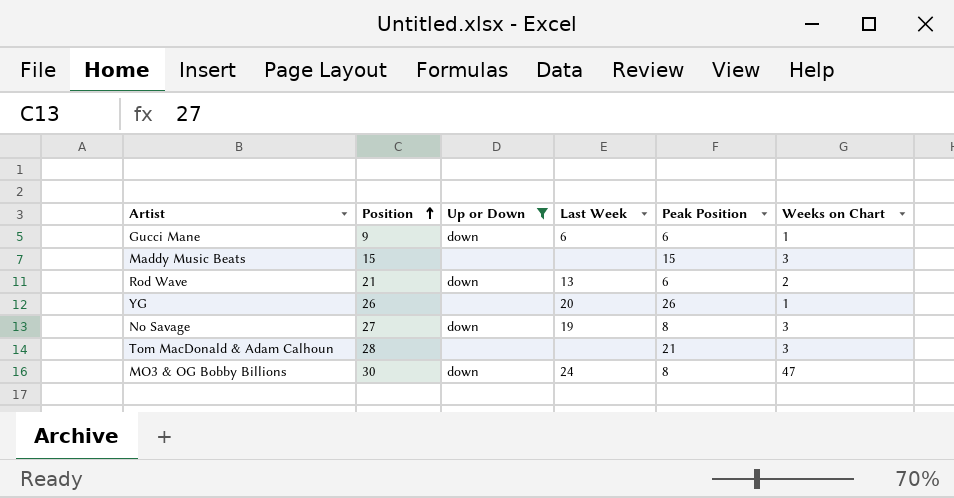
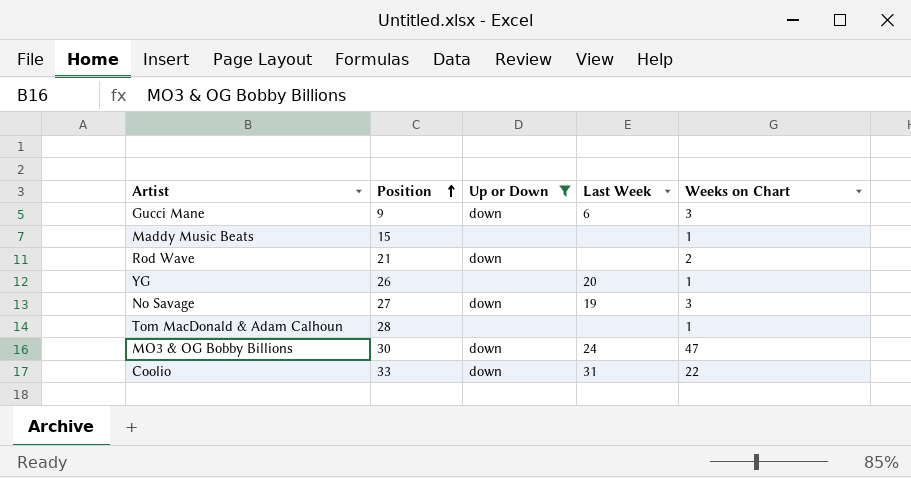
column Peak Position | position: 5 -> none
Gucci Mane | Weeks on Chart: 1 -> 3
Maddy Music Beats | Weeks on Chart: 3 -> 1
Rod Wave | Last Week: 13 -> none
Tom MacDonald & Adam Calhoun | Weeks on Chart: 3 -> 1
row Coolio: none -> 33 | down | 31 | 22

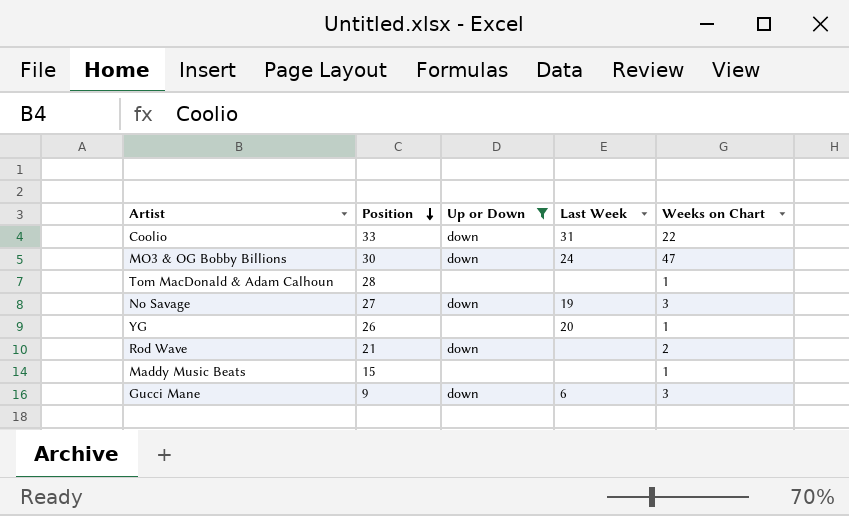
row order: Position ascending -> Position descending

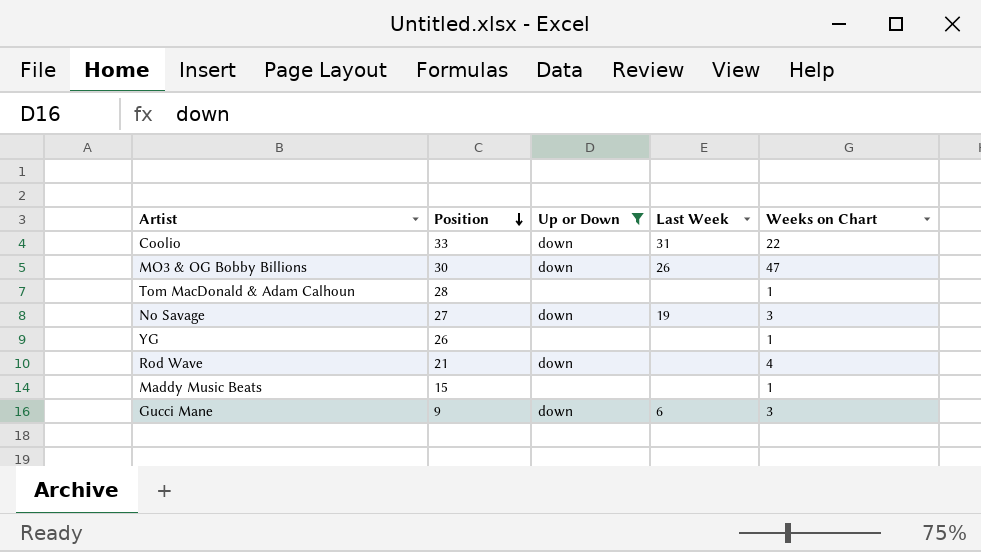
MO3 & OG Bobby Billions | Last Week: 24 -> 26
YG | Last Week: 20 -> none
Rod Wave | Weeks on Chart: 2 -> 4

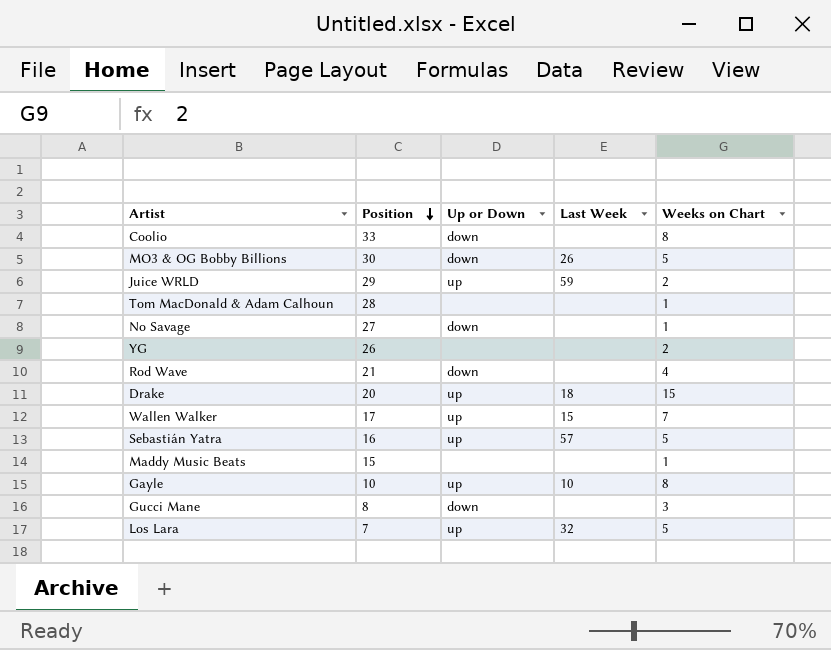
filter: Up or Down != up -> none
Coolio | Last Week: 31 -> none
Coolio | Weeks on Chart: 22 -> 8
MO3 & OG Bobby Billions | Weeks on Chart: 47 -> 5
No Savage | Last Week: 19 -> none
No Savage | Weeks on Chart: 3 -> 1
YG | Weeks on Chart: 1 -> 2
Gucci Mane | Position: 9 -> 8
Gucci Mane | Last Week: 6 -> none

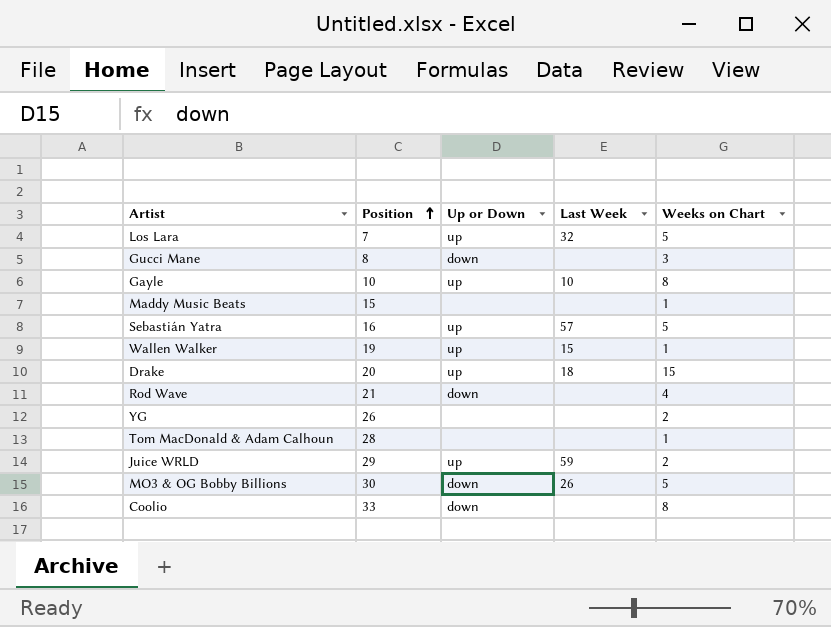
row order: Position descending -> Position ascending
row No Savage: 27 | down | none | 1 -> none
Wallen Walker | Position: 17 -> 19
Wallen Walker | Weeks on Chart: 7 -> 1

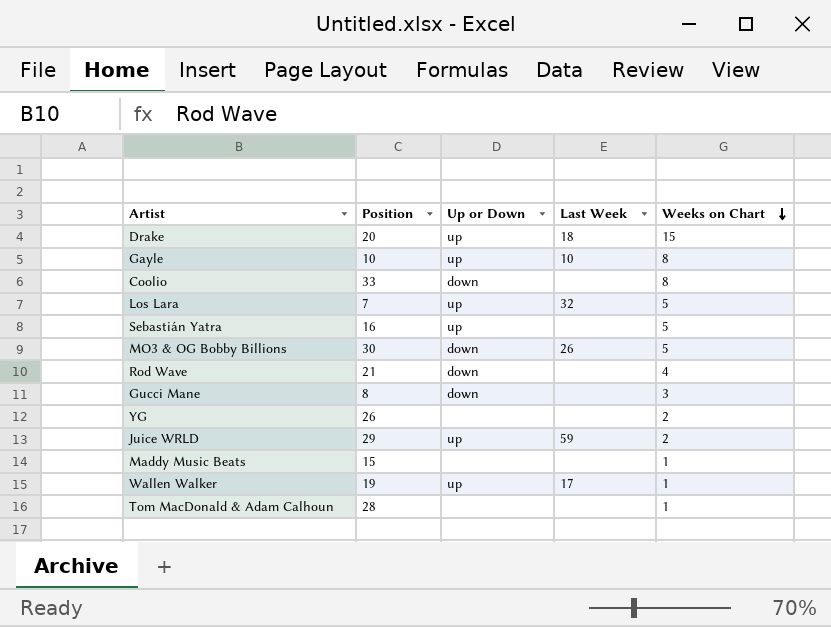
row order: Position ascending -> Weeks on Chart descending
Sebastián Yatra | Last Week: 57 -> none
Wallen Walker | Last Week: 15 -> 17

